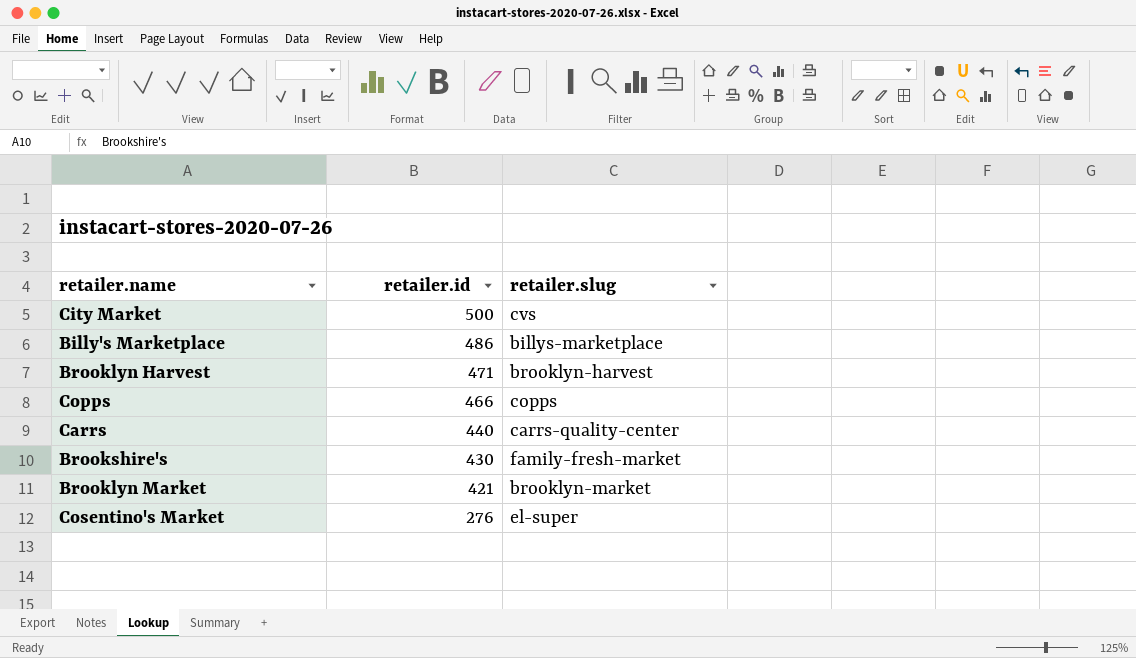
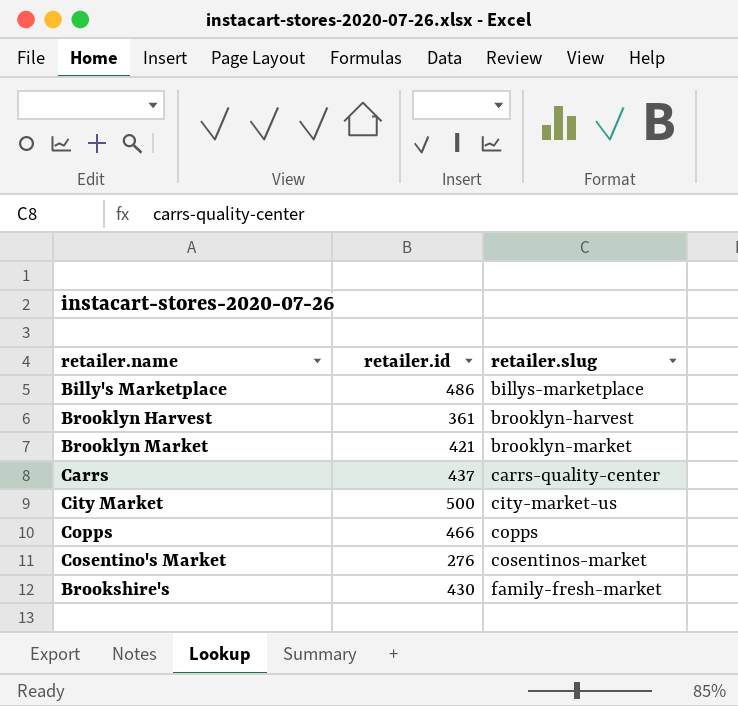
row order: retailer.id descending -> retailer.slug ascending
Brooklyn Harvest | retailer.id: 471 -> 361
Carrs | retailer.id: 440 -> 437
City Market | retailer.slug: cvs -> city-market-us
Cosentino's Market | retailer.slug: el-super -> cosentinos-market

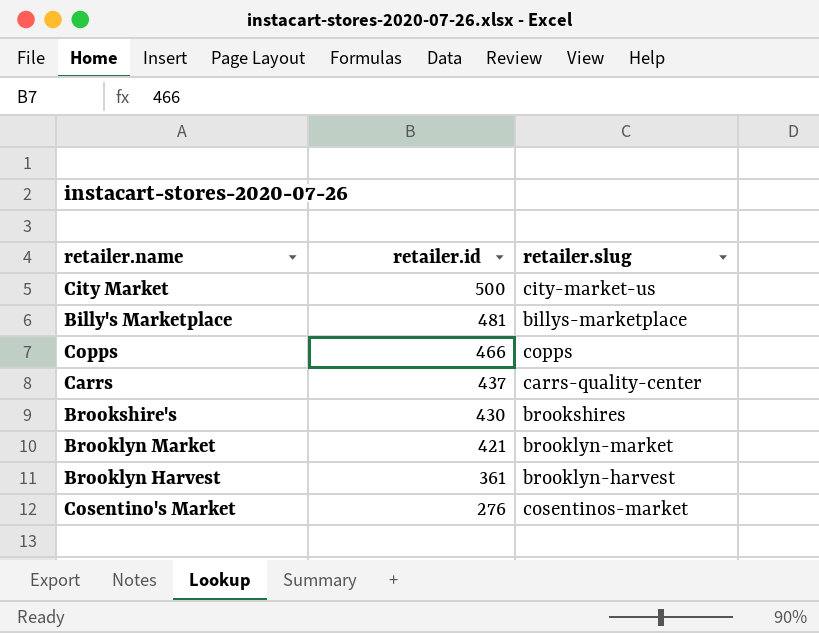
row order: retailer.slug ascending -> retailer.id descending
Billy's Marketplace | retailer.id: 486 -> 481
Brookshire's | retailer.slug: family-fresh-market -> brookshires

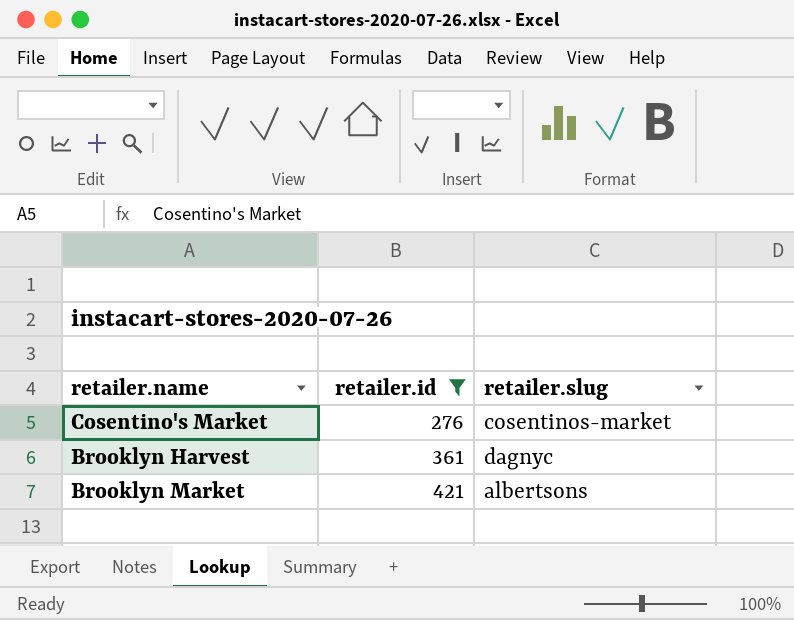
filter: none -> retailer.id <= 421
row order: retailer.id descending -> retailer.id ascending
Brooklyn Harvest | retailer.slug: brooklyn-harvest -> dagnyc
Brooklyn Market | retailer.slug: brooklyn-market -> albertsons

